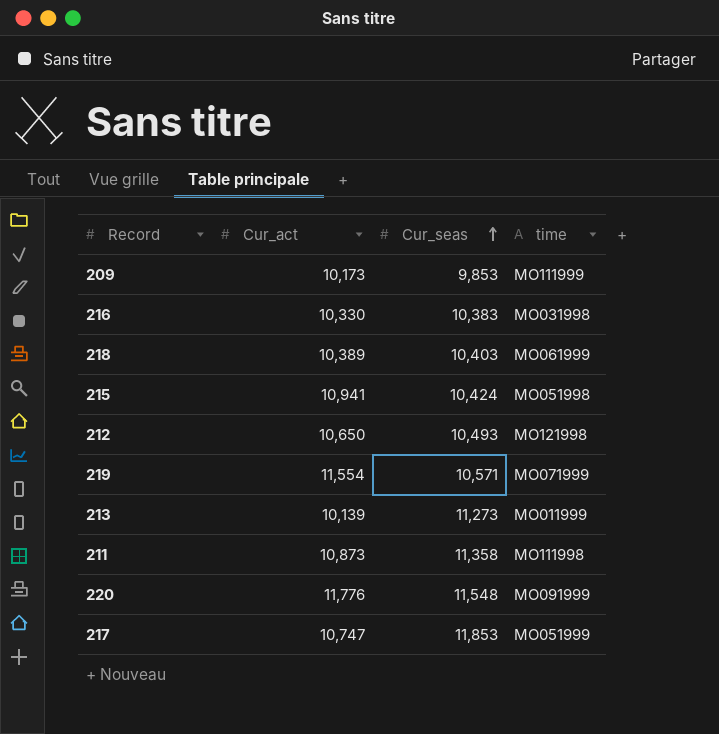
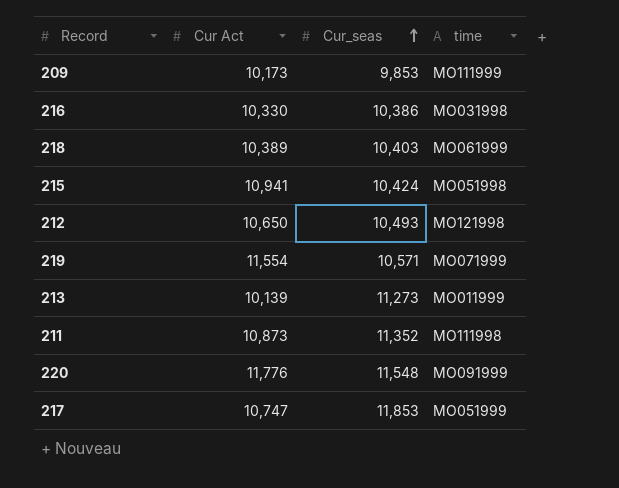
column name: Cur_act -> Cur Act
216 | Cur_seas: 10,383 -> 10,386
211 | Cur_seas: 11,358 -> 11,352

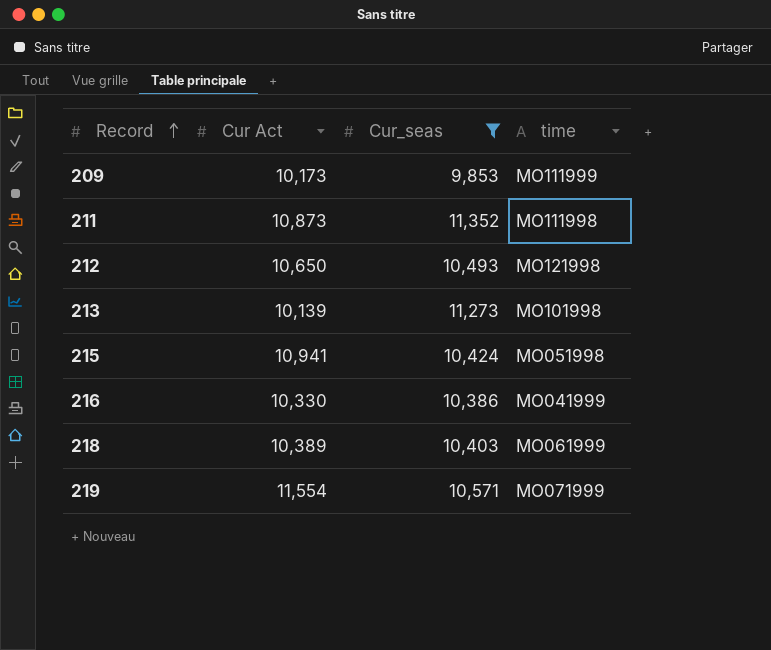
filter: none -> Cur_seas <= 11,352
row order: Cur_seas ascending -> Record ascending
213 | time: MO011999 -> MO101998
216 | time: MO031998 -> MO041999

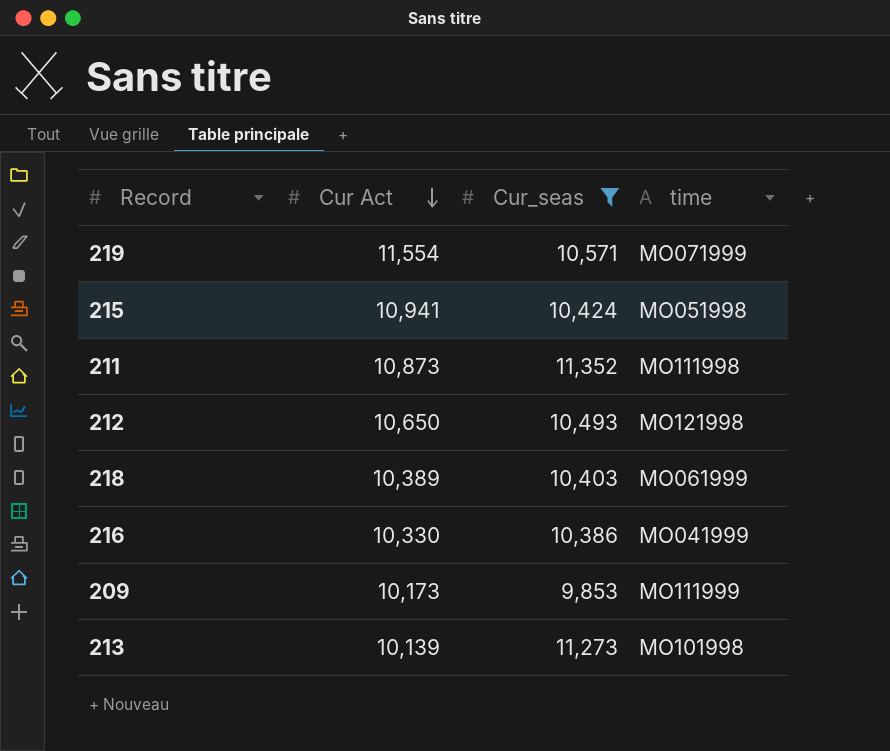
row order: Record ascending -> Cur Act descending

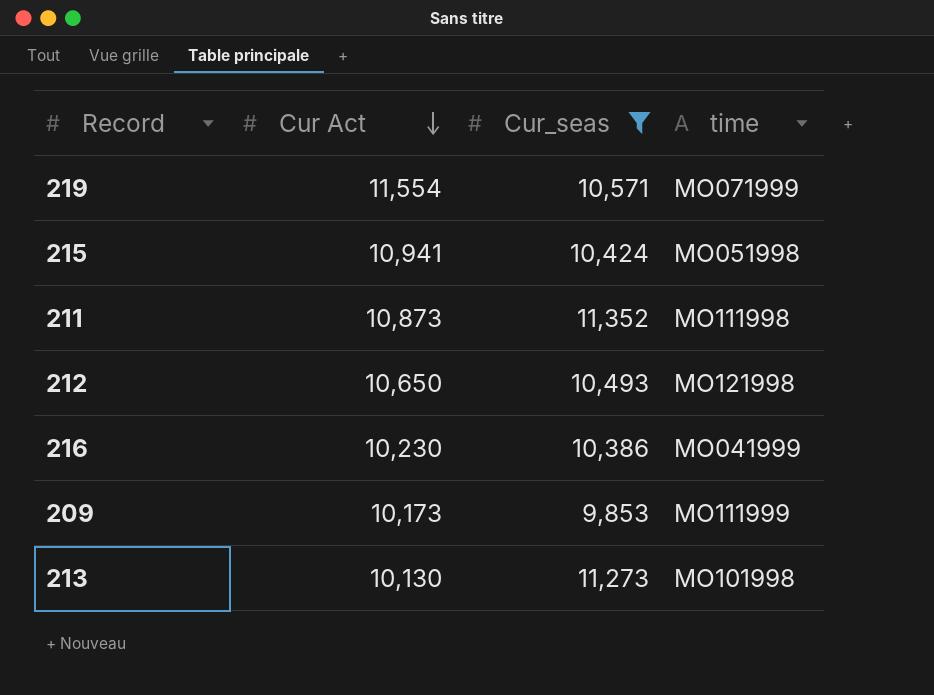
row 218: 10,389 | 10,403 | MO061999 -> none
216 | Cur Act: 10,330 -> 10,230
213 | Cur Act: 10,139 -> 10,130

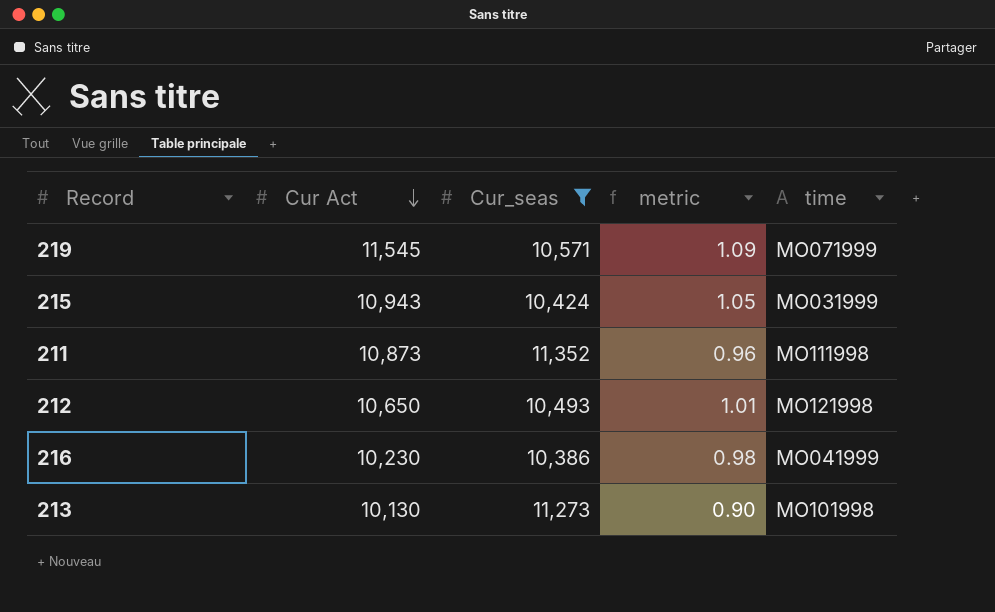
column metric | formula: none -> [Cur Act] / [Cur_seas]
row 209: 10,173 | 9,853 | MO111999 -> none
219 | Cur Act: 11,554 -> 11,545
215 | Cur Act: 10,941 -> 10,943
215 | time: MO051998 -> MO031999

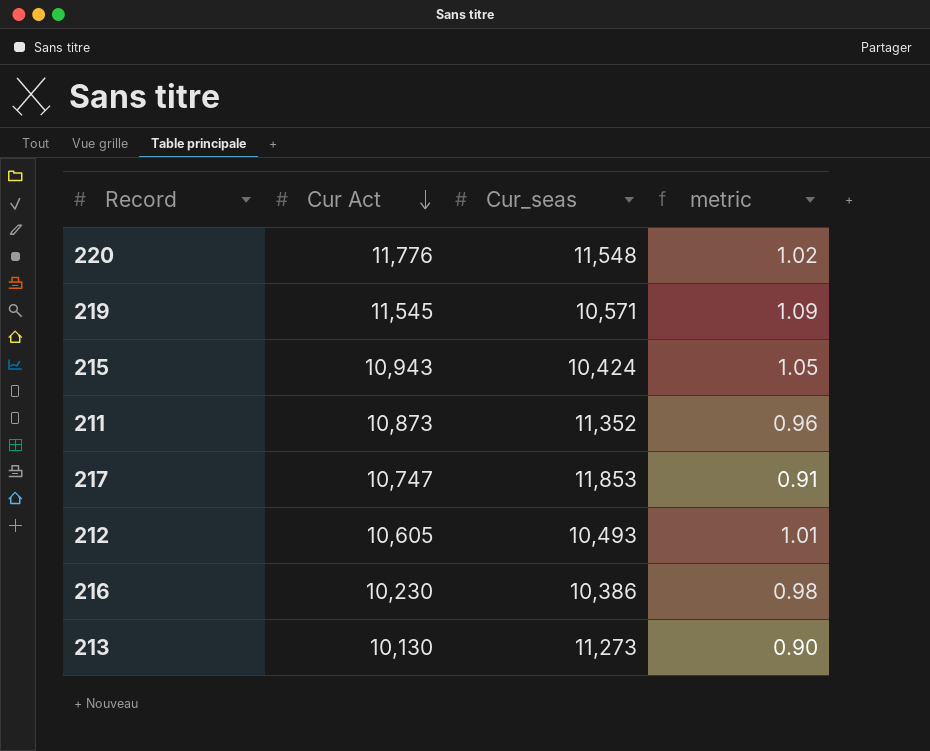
filter: Cur_seas <= 11,352 -> none
column time | position: 5 -> none
212 | Cur Act: 10,650 -> 10,605

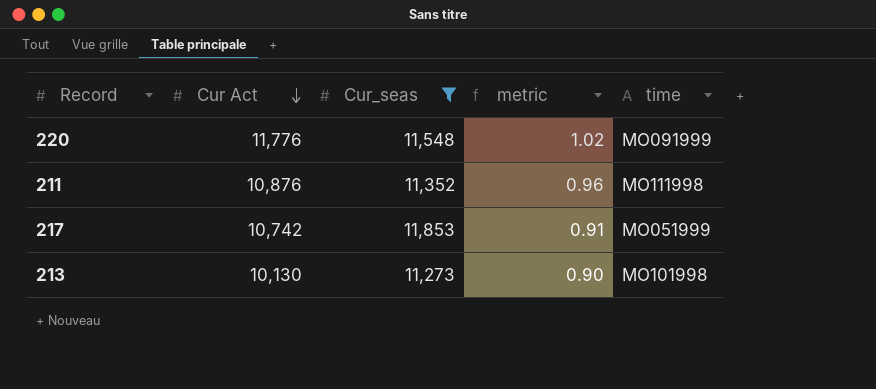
filter: none -> Cur_seas >= 11,273
column time | position: none -> 5
211 | Cur Act: 10,873 -> 10,876
217 | Cur Act: 10,747 -> 10,742

